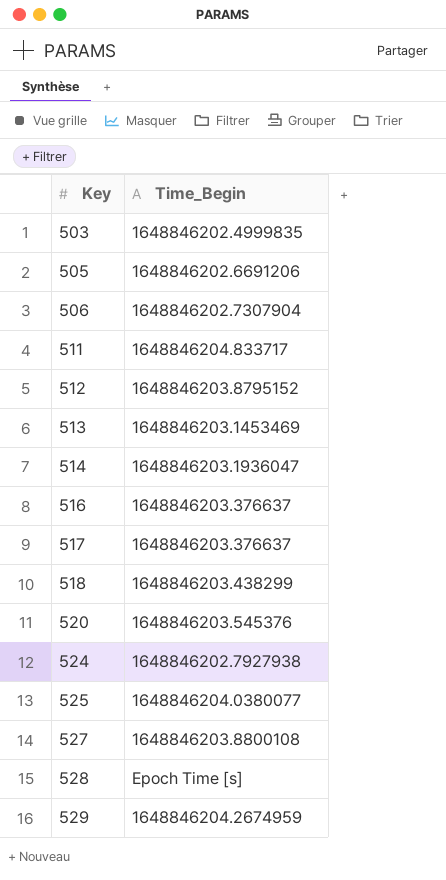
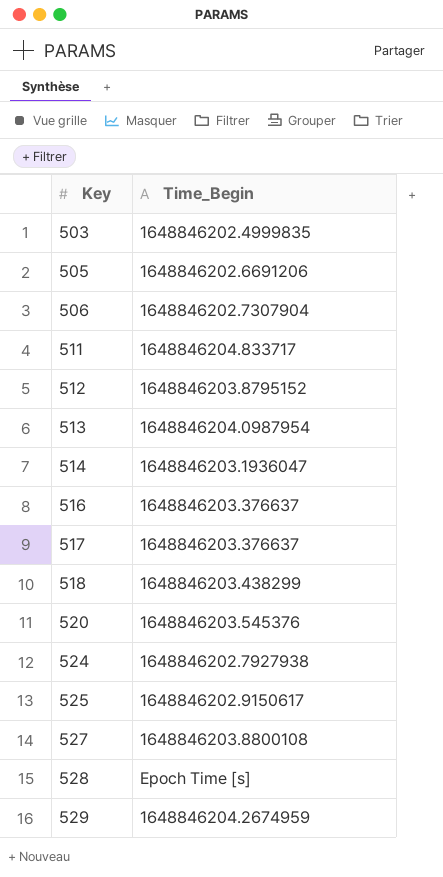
513 | Time_Begin: 1648846203.1453469 -> 1648846204.0987954
525 | Time_Begin: 1648846204.0380077 -> 1648846202.9150617

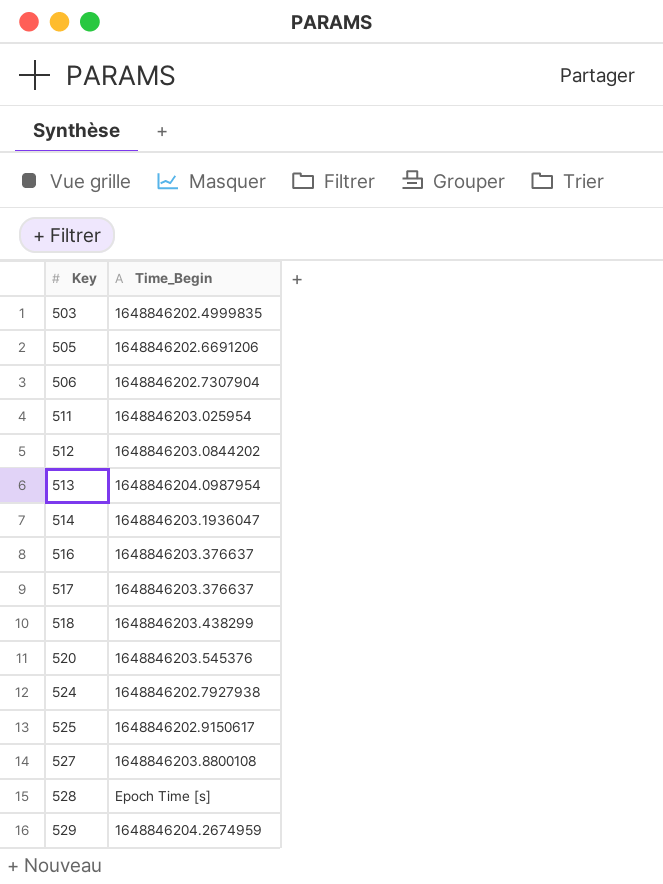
511 | Time_Begin: 1648846204.833717 -> 1648846203.025954
512 | Time_Begin: 1648846203.8795152 -> 1648846203.0844202

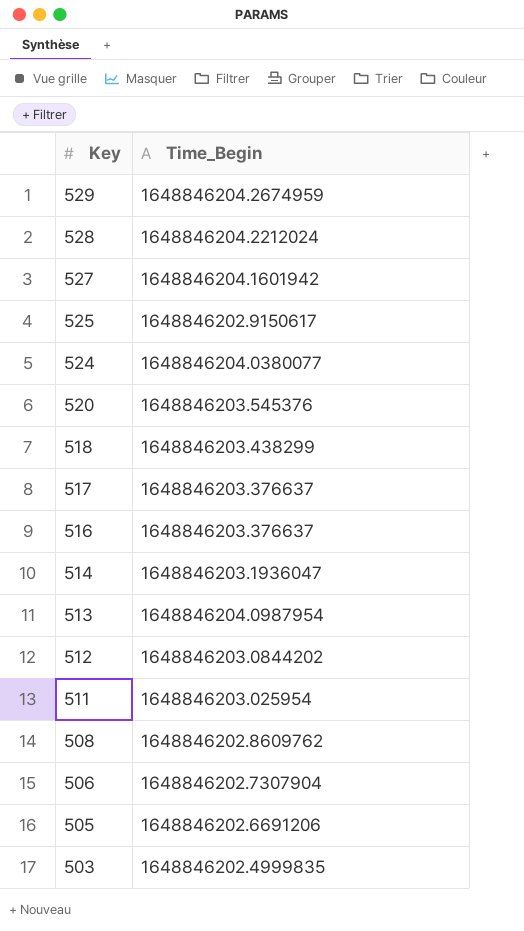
row order: Key ascending -> Key descending
528 | Time_Begin: Epoch Time [s] -> 1648846204.2212024
527 | Time_Begin: 1648846203.8800108 -> 1648846204.1601942
524 | Time_Begin: 1648846202.7927938 -> 1648846204.0380077
row 508: none -> 1648846202.8609762

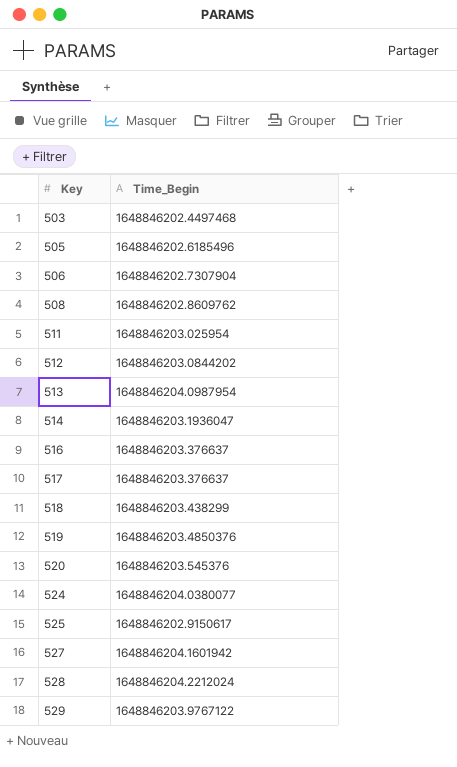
row order: Key descending -> Key ascending
503 | Time_Begin: 1648846202.4999835 -> 1648846202.4497468
505 | Time_Begin: 1648846202.6691206 -> 1648846202.6185496
row 519: none -> 1648846203.4850376
529 | Time_Begin: 1648846204.2674959 -> 1648846203.9767122

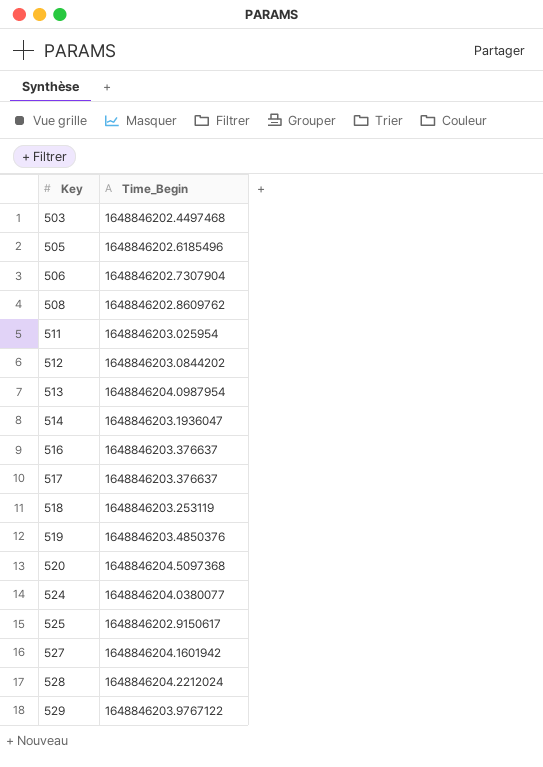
518 | Time_Begin: 1648846203.438299 -> 1648846203.253119
520 | Time_Begin: 1648846203.545376 -> 1648846204.5097368

